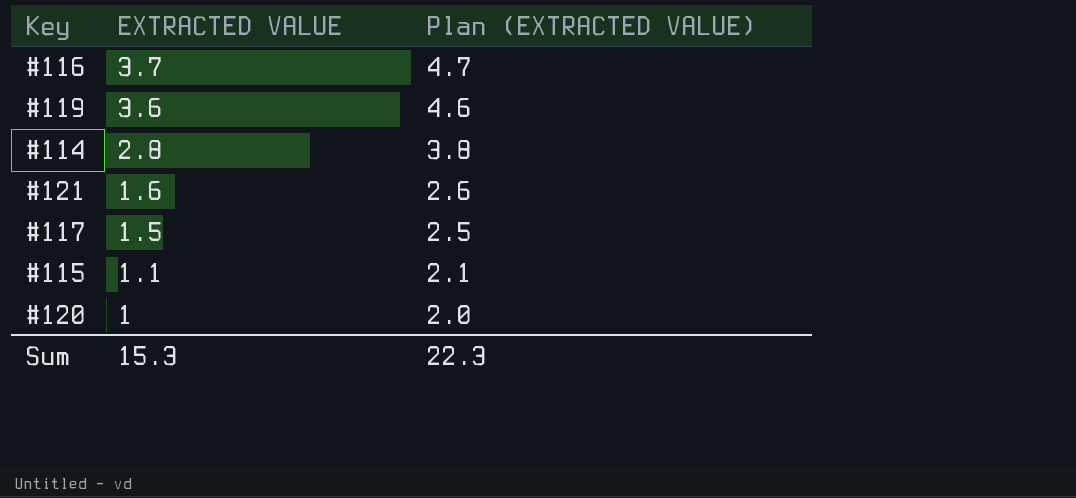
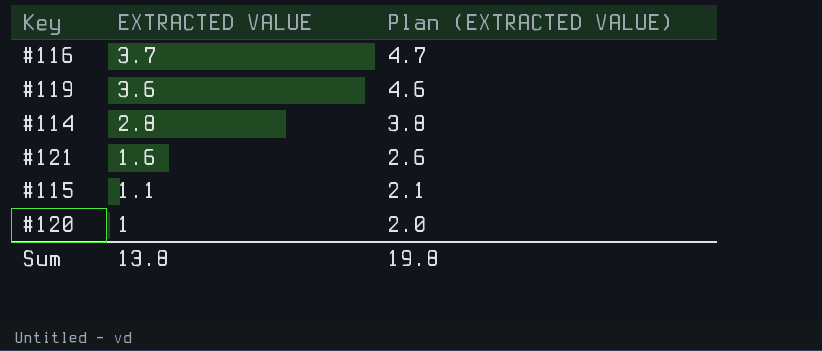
row #117: 1.5 | 2.5 -> none
Sum | EXTRACTED VALUE: 15.3 -> 13.8
Sum | Plan (EXTRACTED VALUE): 22.3 -> 19.8

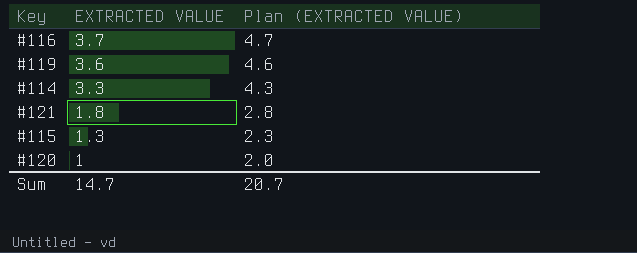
#114 | EXTRACTED VALUE: 2.8 -> 3.3
#114 | Plan (EXTRACTED VALUE): 3.8 -> 4.3
#121 | EXTRACTED VALUE: 1.6 -> 1.8
#121 | Plan (EXTRACTED VALUE): 2.6 -> 2.8
#115 | EXTRACTED VALUE: 1.1 -> 1.3
#115 | Plan (EXTRACTED VALUE): 2.1 -> 2.3
Sum | EXTRACTED VALUE: 13.8 -> 14.7
Sum | Plan (EXTRACTED VALUE): 19.8 -> 20.7

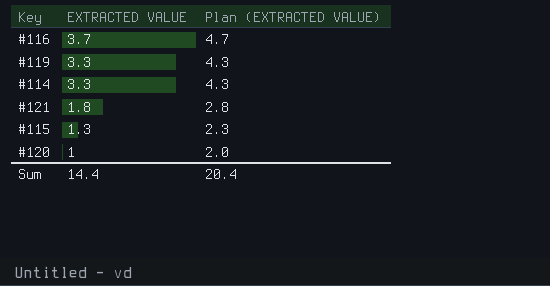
#119 | EXTRACTED VALUE: 3.6 -> 3.3
#119 | Plan (EXTRACTED VALUE): 4.6 -> 4.3
Sum | EXTRACTED VALUE: 14.7 -> 14.4
Sum | Plan (EXTRACTED VALUE): 20.7 -> 20.4

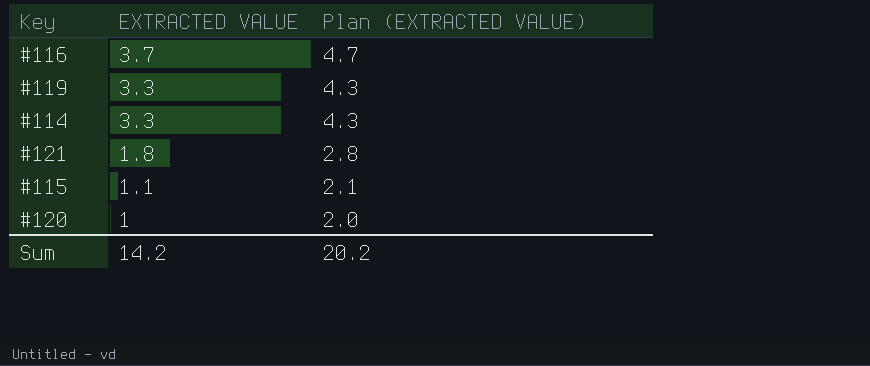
#115 | EXTRACTED VALUE: 1.3 -> 1.1
#115 | Plan (EXTRACTED VALUE): 2.3 -> 2.1
Sum | EXTRACTED VALUE: 14.4 -> 14.2
Sum | Plan (EXTRACTED VALUE): 20.4 -> 20.2

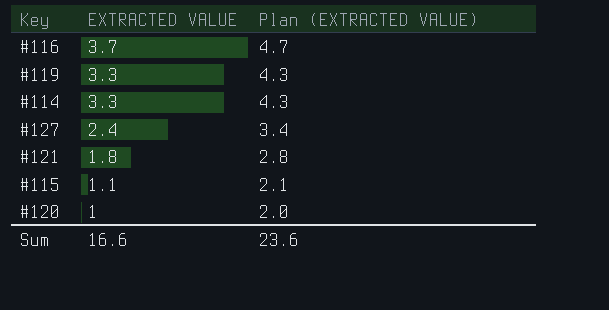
row #127: none -> 2.4 | 3.4
Sum | EXTRACTED VALUE: 14.2 -> 16.6
Sum | Plan (EXTRACTED VALUE): 20.2 -> 23.6

